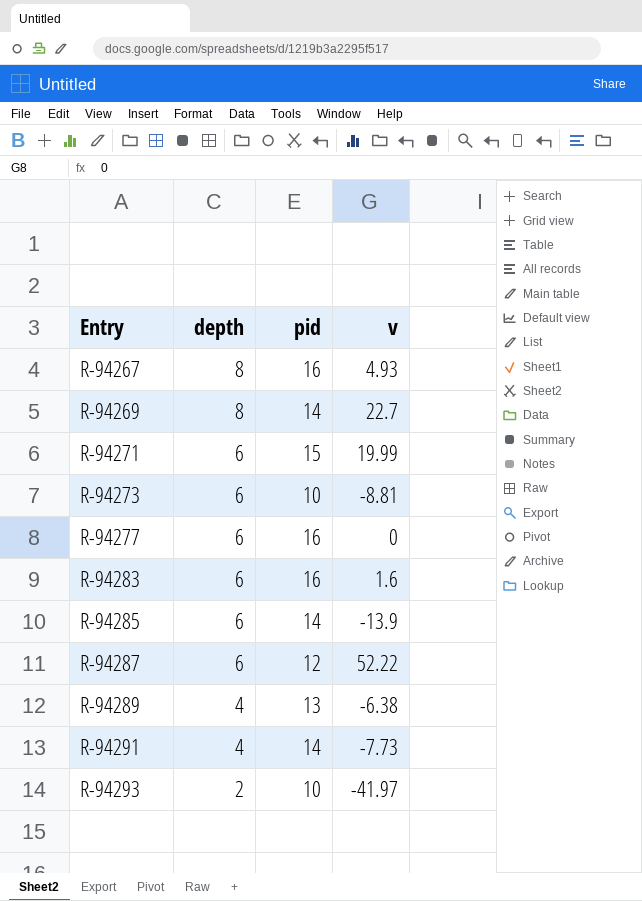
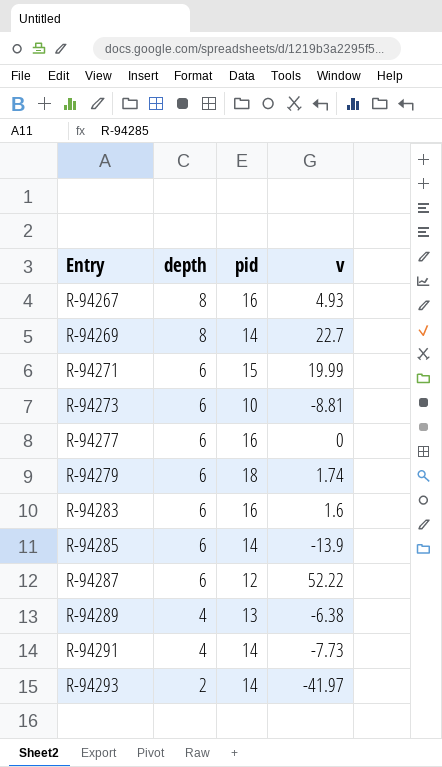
row R-94279: none -> 6 | 18 | 1.74
R-94293 | pid: 10 -> 14

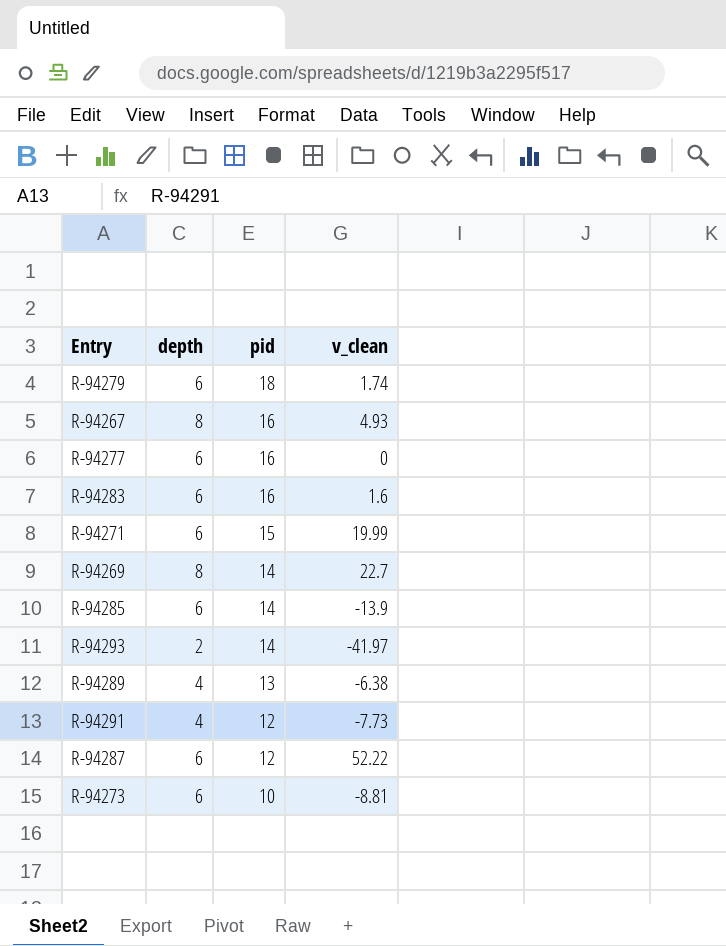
row order: Entry ascending -> pid descending
column name: v -> v_clean
R-94291 | pid: 14 -> 12

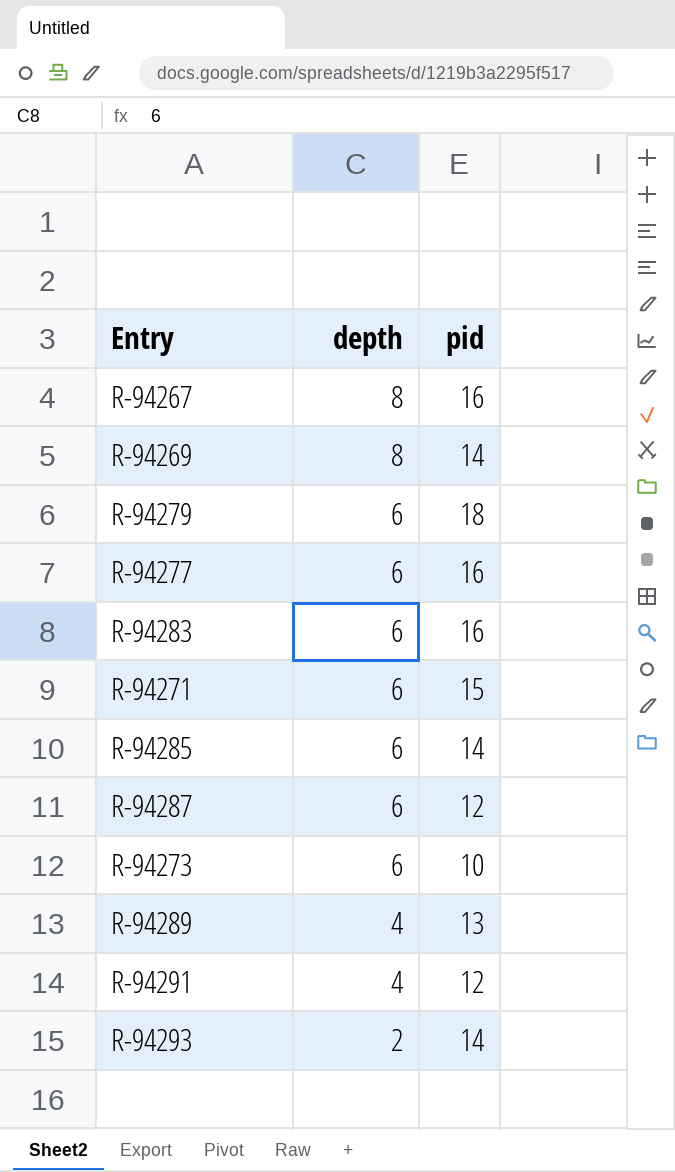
row order: pid descending -> depth descending
column v_clean | position: 4 -> none

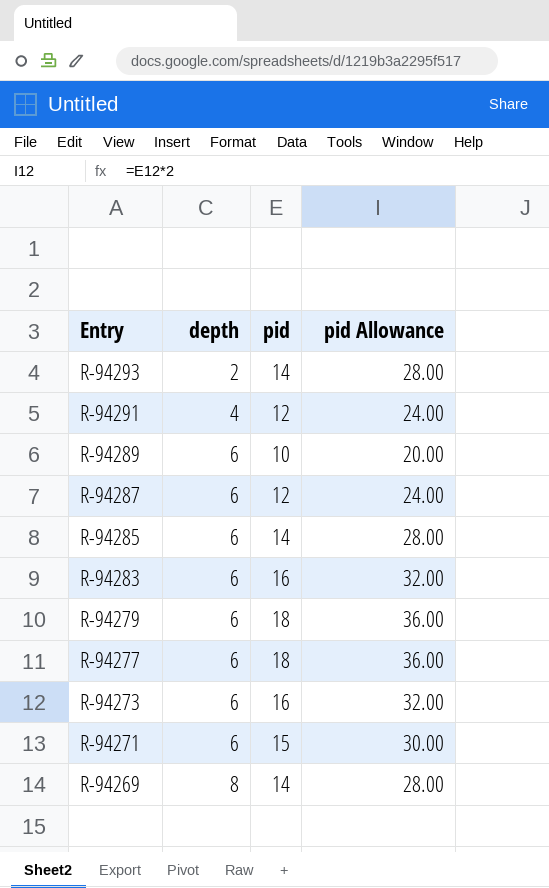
row order: depth descending -> Entry descending
column pid Allowance | formula: none -> [pid] * 2
row R-94267: 8 | 16 -> none
R-94289 | depth: 4 -> 6
R-94289 | pid: 13 -> 10
R-94277 | pid: 16 -> 18
R-94273 | pid: 10 -> 16

